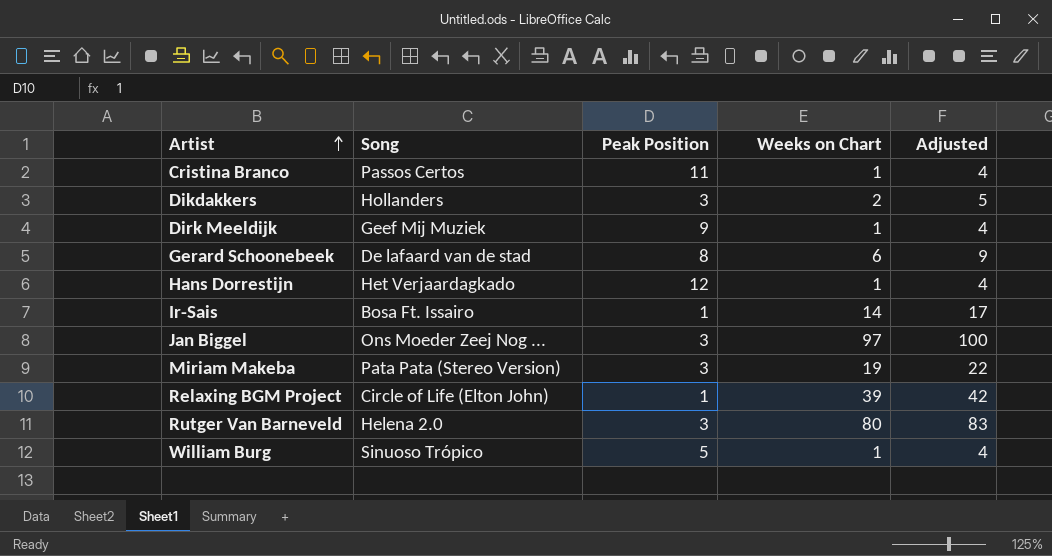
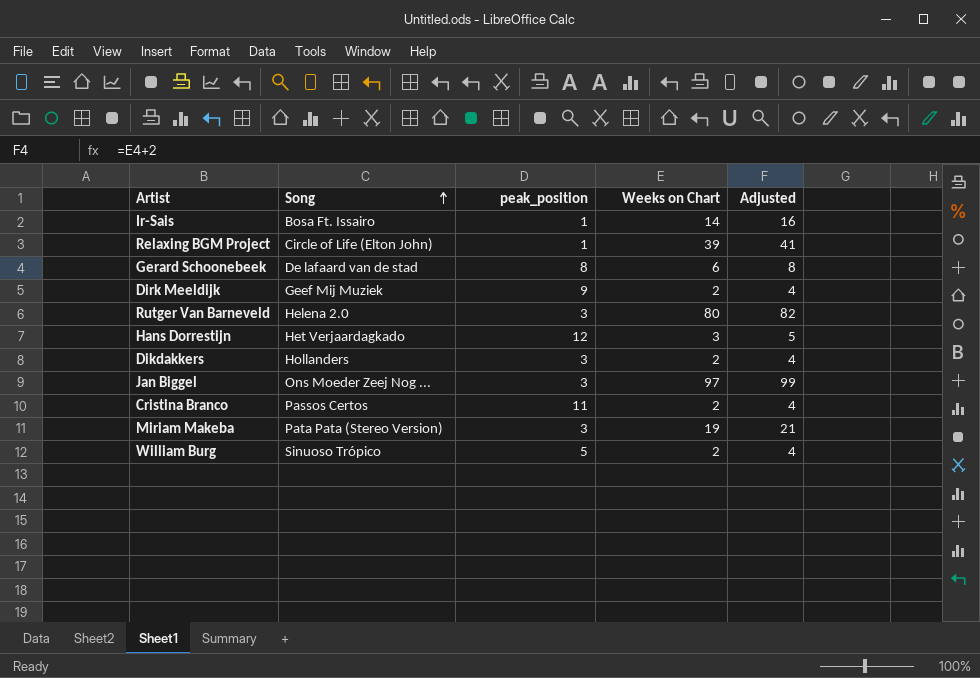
row order: Artist ascending -> Song ascending
column name: Peak Position -> peak_position
column Adjusted | formula: [Weeks on Chart] + 3 -> [Weeks on Chart] + 2
Dirk Meeldijk | Weeks on Chart: 1 -> 2
Hans Dorrestijn | Weeks on Chart: 1 -> 3
Cristina Branco | Weeks on Chart: 1 -> 2
William Burg | Weeks on Chart: 1 -> 2

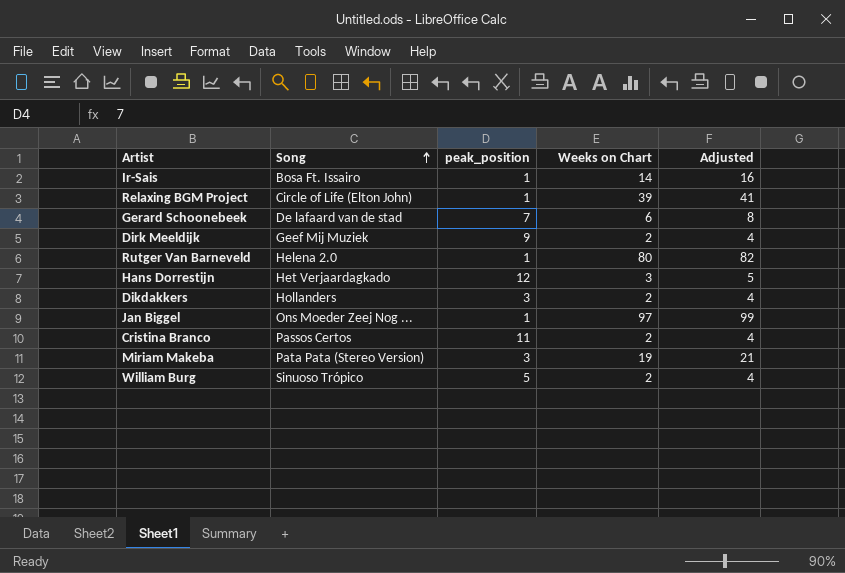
Gerard Schoonebeek | peak_position: 8 -> 7
Rutger Van Barneveld | peak_position: 3 -> 1
Jan Biggel | peak_position: 3 -> 1

